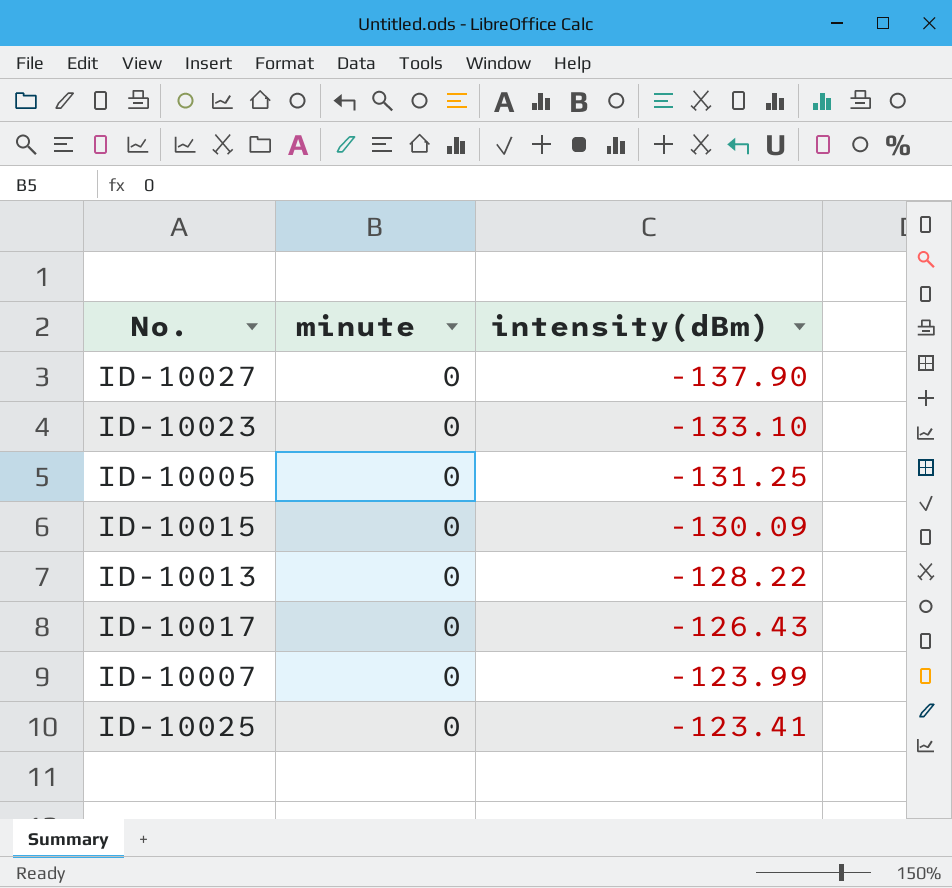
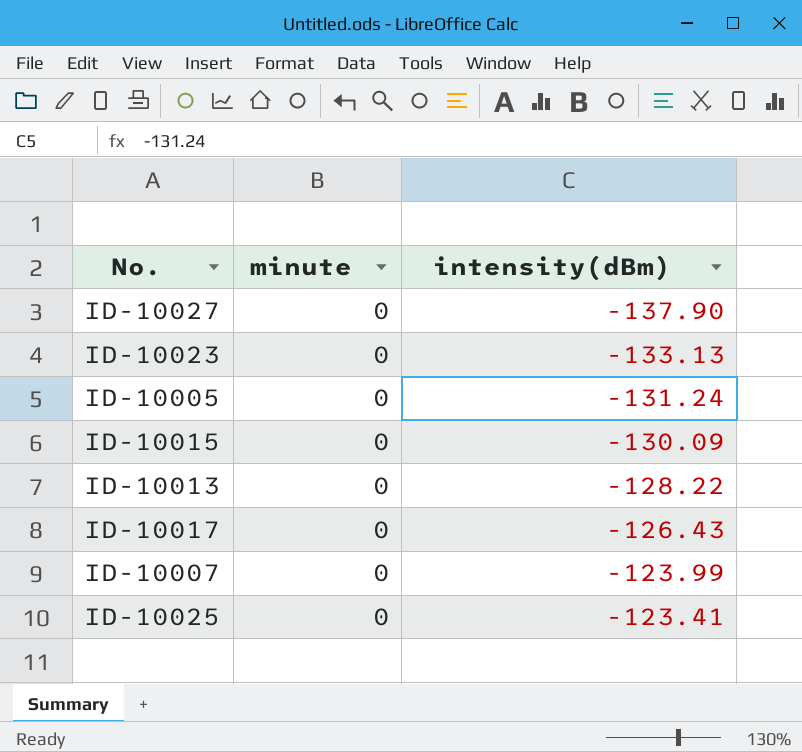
ID-10023 | intensity(dBm): -133.10 -> -133.13
ID-10005 | intensity(dBm): -131.25 -> -131.24

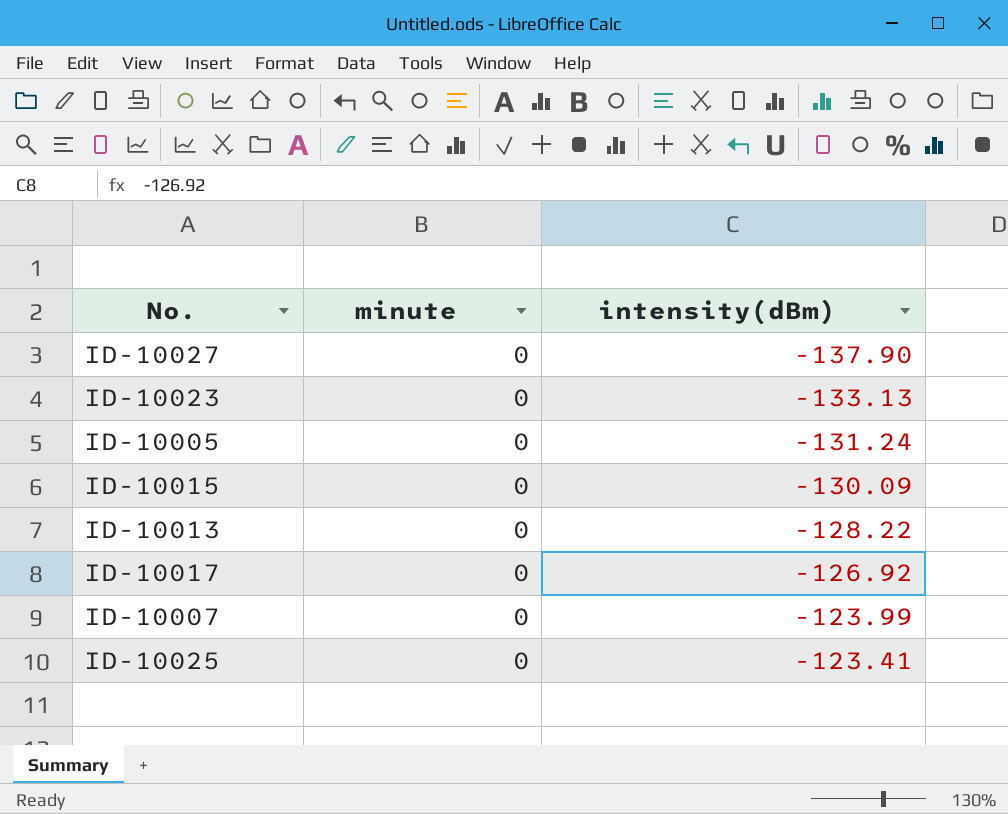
ID-10017 | intensity(dBm): -126.43 -> -126.92

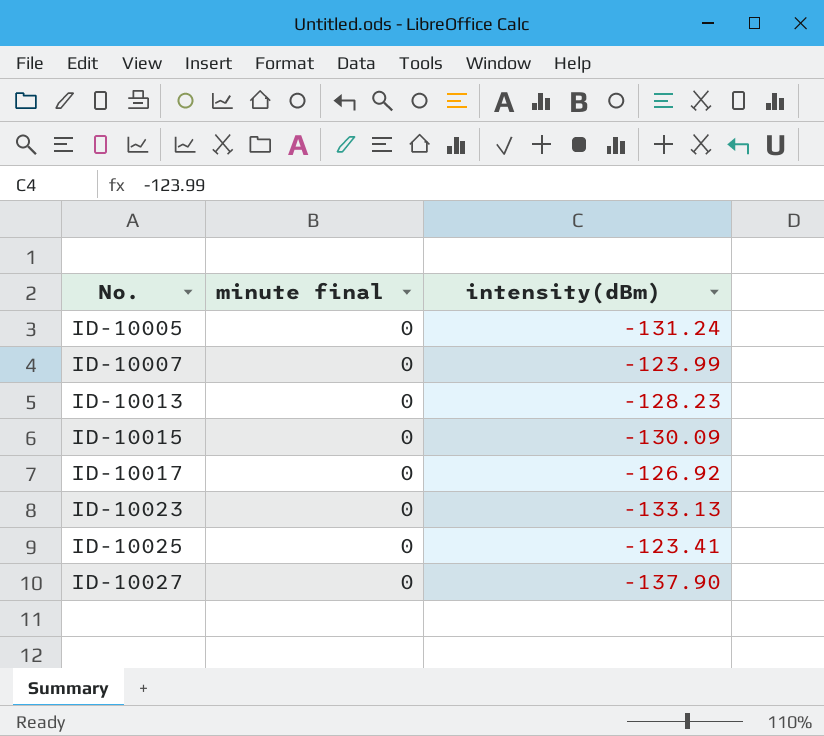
row order: intensity(dBm) ascending -> No. ascending
column name: minute -> minute final
ID-10013 | intensity(dBm): -128.22 -> -128.23

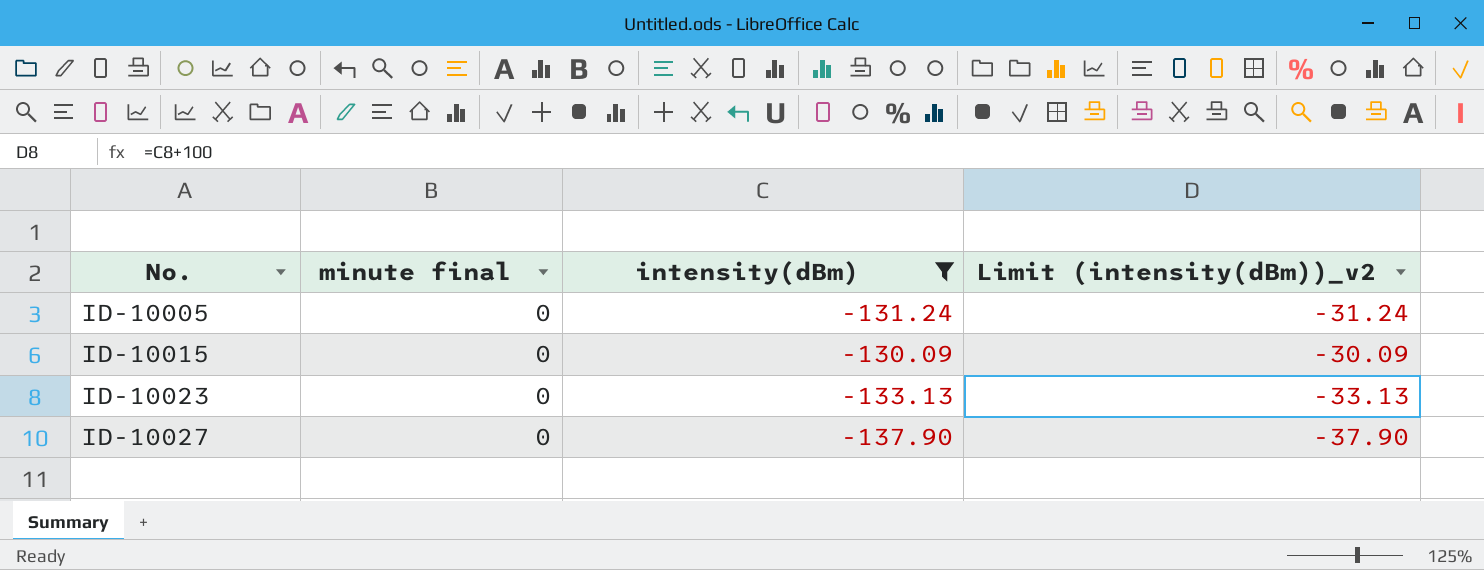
filter: none -> intensity(dBm) <= -130.09
column Limit (intensity(dBm))_v2 | formula: none -> [intensity(dBm)] + 100

